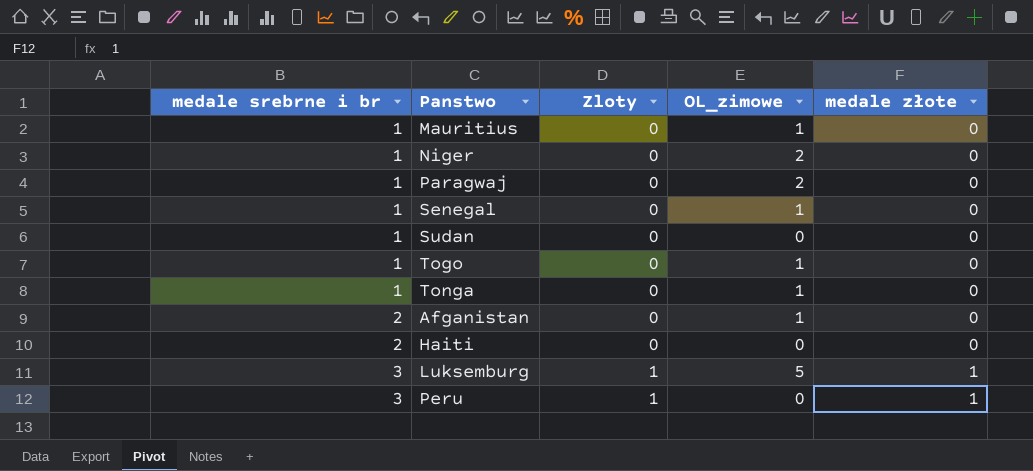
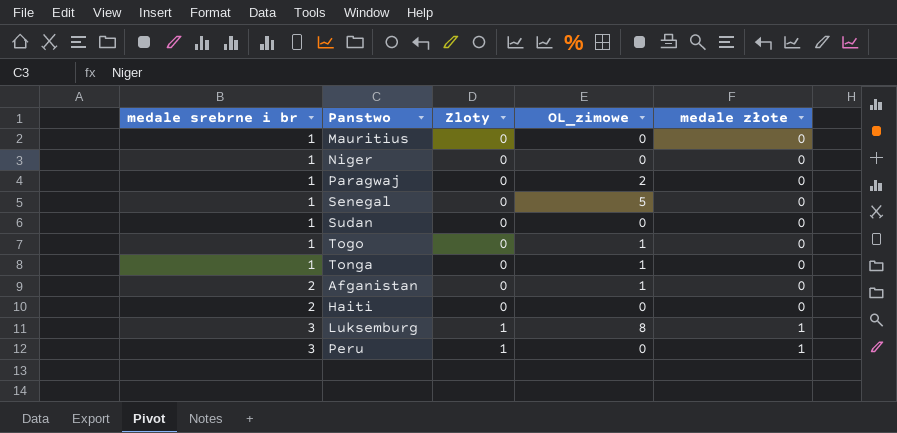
Mauritius | OL_zimowe: 1 -> 0
Niger | OL_zimowe: 2 -> 0
Senegal | OL_zimowe: 1 -> 5
Luksemburg | OL_zimowe: 5 -> 8

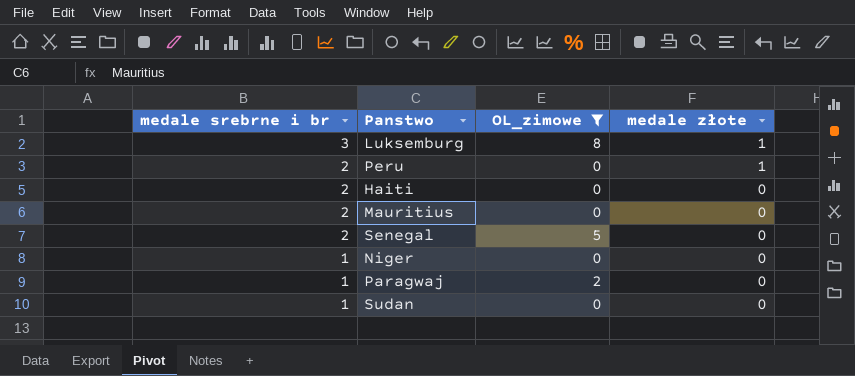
filter: none -> OL_zimowe != 1
row order: medale srebrne i br ascending -> medale srebrne i br descending
column Zloty | position: 3 -> none
Peru | medale srebrne i br: 3 -> 2
Mauritius | medale srebrne i br: 1 -> 2
Senegal | medale srebrne i br: 1 -> 2

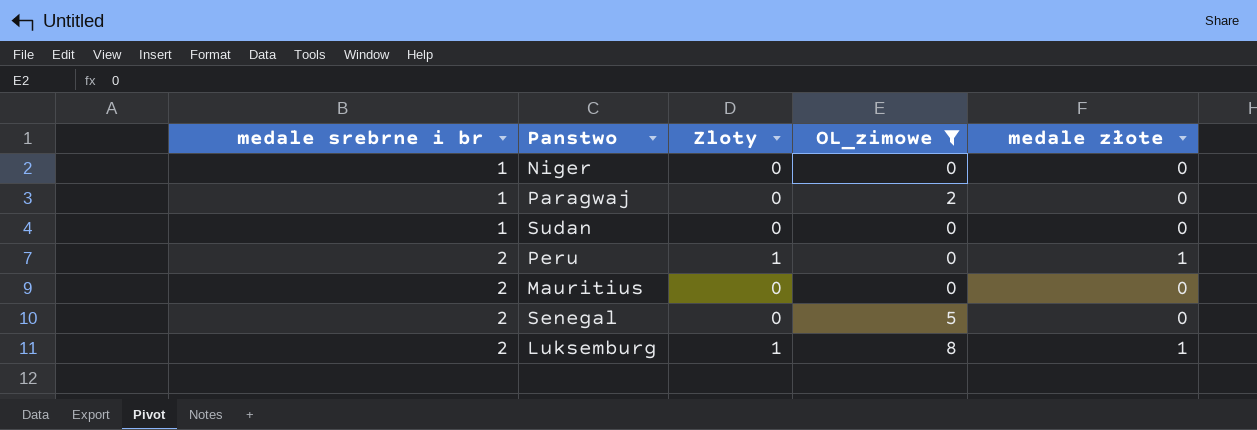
row order: medale srebrne i br descending -> medale srebrne i br ascending
column Zloty | position: none -> 3
row Haiti: 2 | 0 | 0 -> none
Luksemburg | medale srebrne i br: 3 -> 2

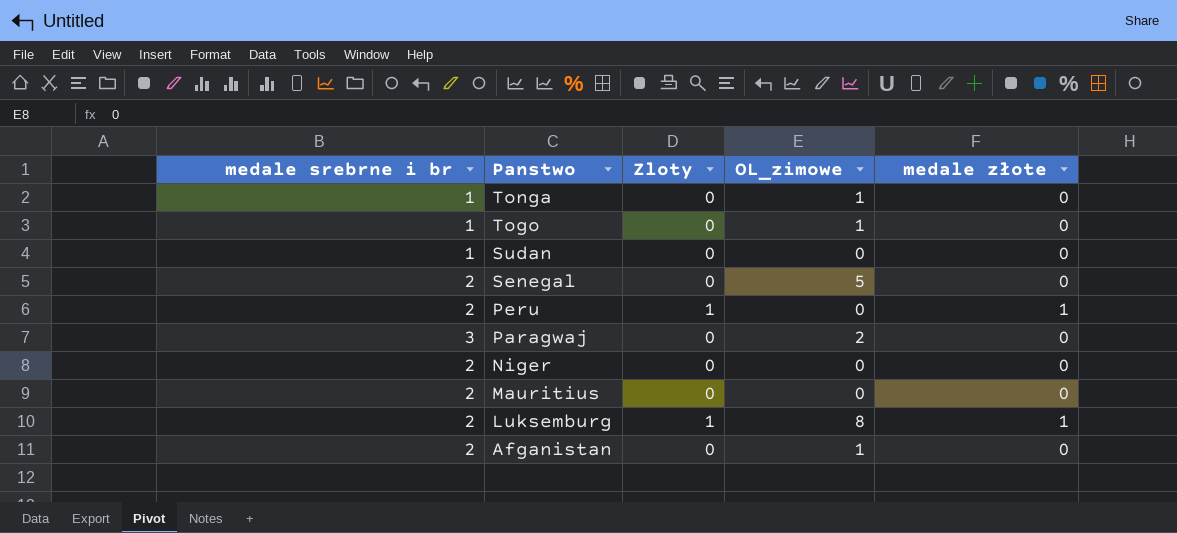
filter: OL_zimowe != 1 -> none
row order: medale srebrne i br ascending -> Panstwo descending
Paragwaj | medale srebrne i br: 1 -> 3
Niger | medale srebrne i br: 1 -> 2

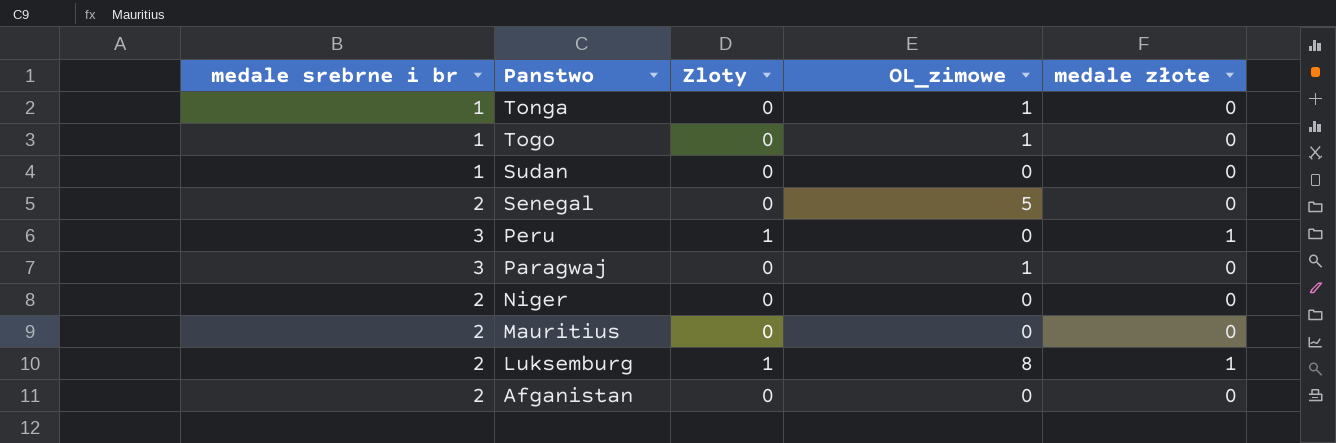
Peru | medale srebrne i br: 2 -> 3
Paragwaj | OL_zimowe: 2 -> 1
Afganistan | OL_zimowe: 1 -> 0

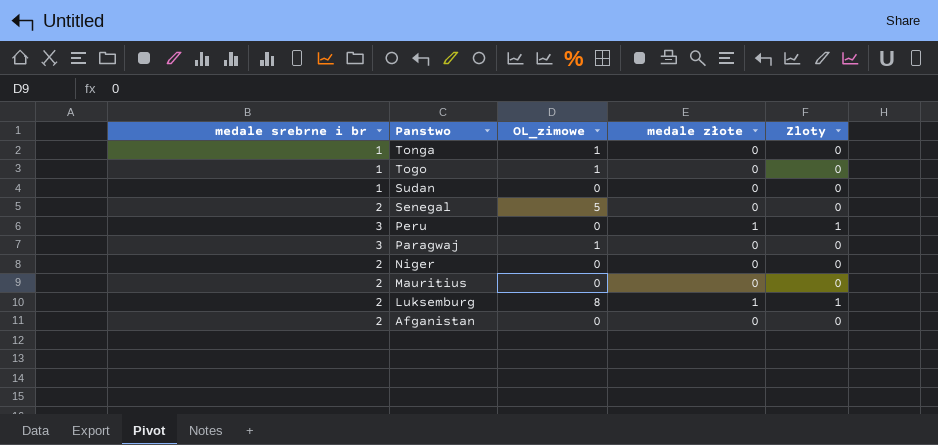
column Zloty | position: 3 -> 5

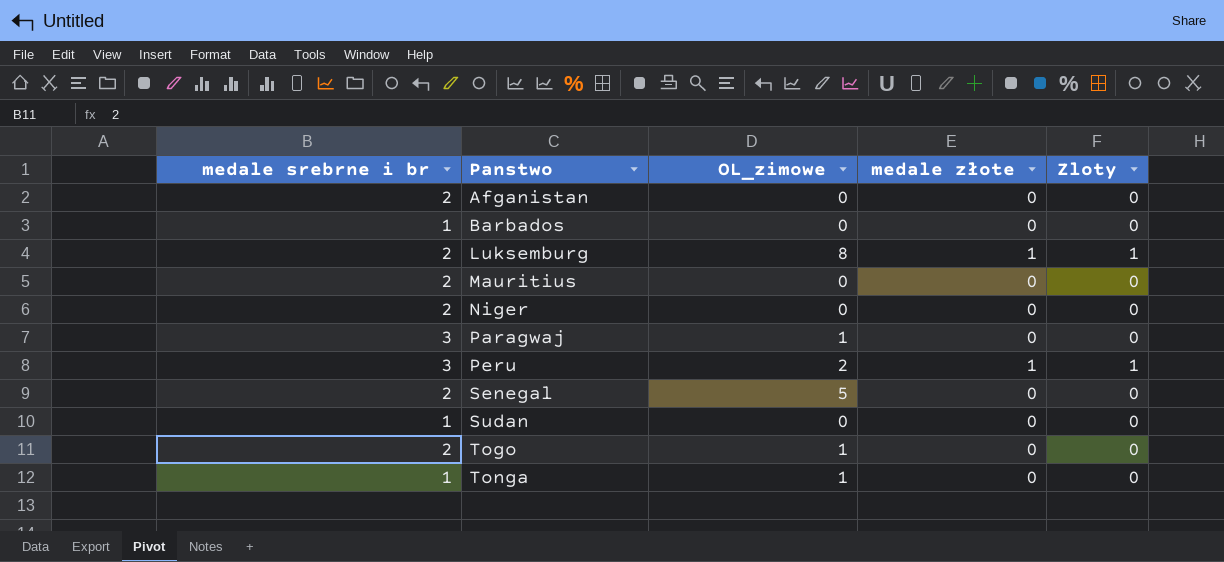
row order: Panstwo descending -> Panstwo ascending
row Barbados: none -> 1 | 0 | 0 | 0
Peru | OL_zimowe: 0 -> 2
Togo | medale srebrne i br: 1 -> 2

